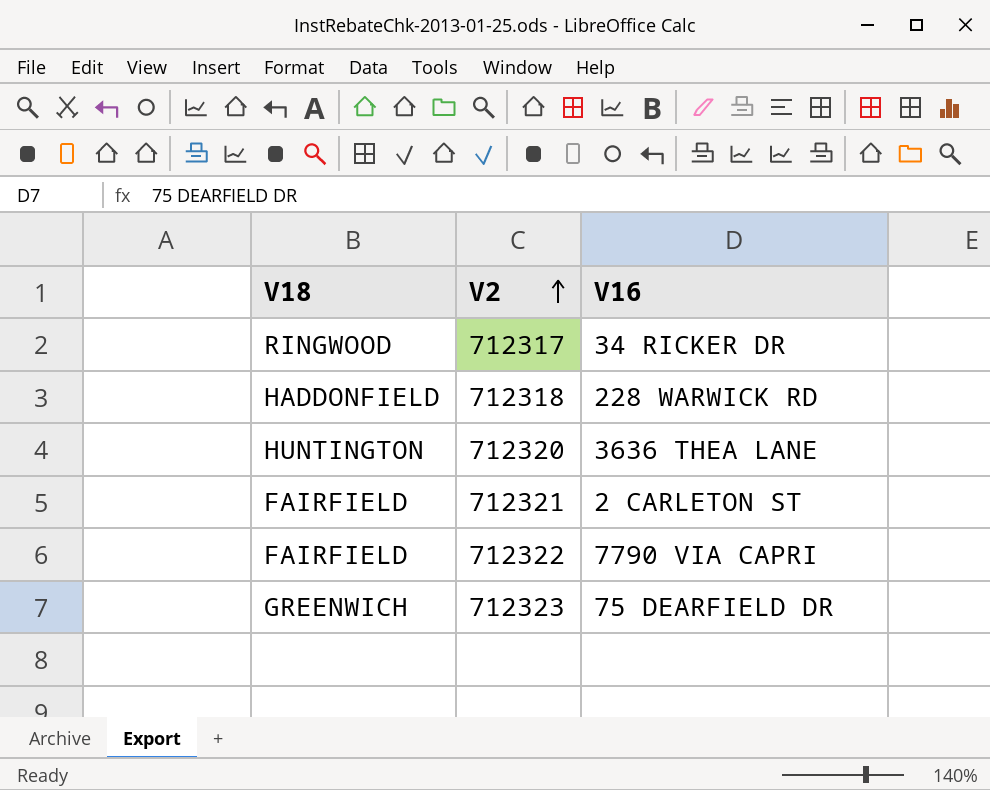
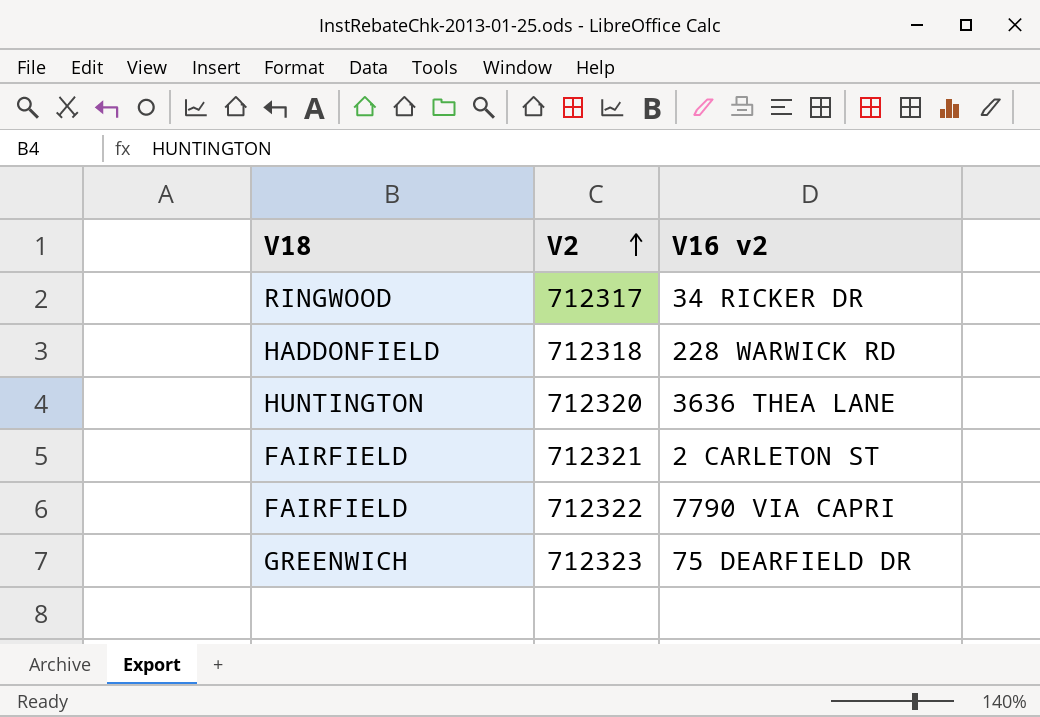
column name: V16 -> V16 v2

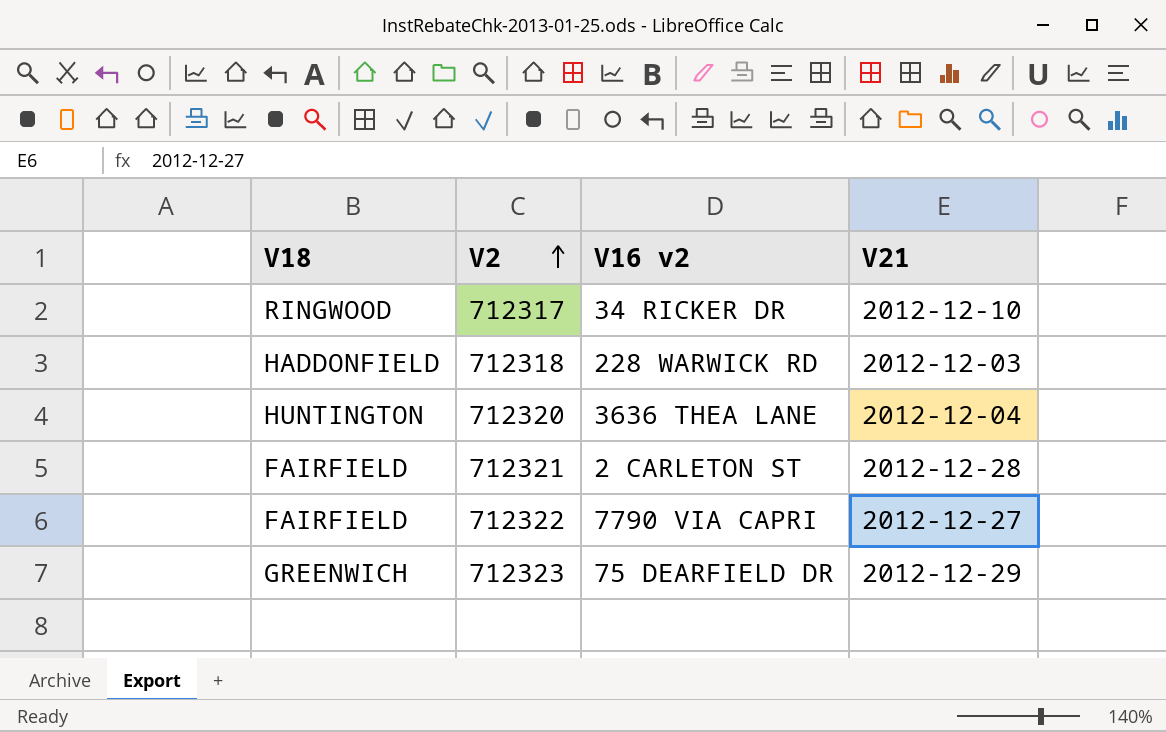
column V21 | position: none -> 4

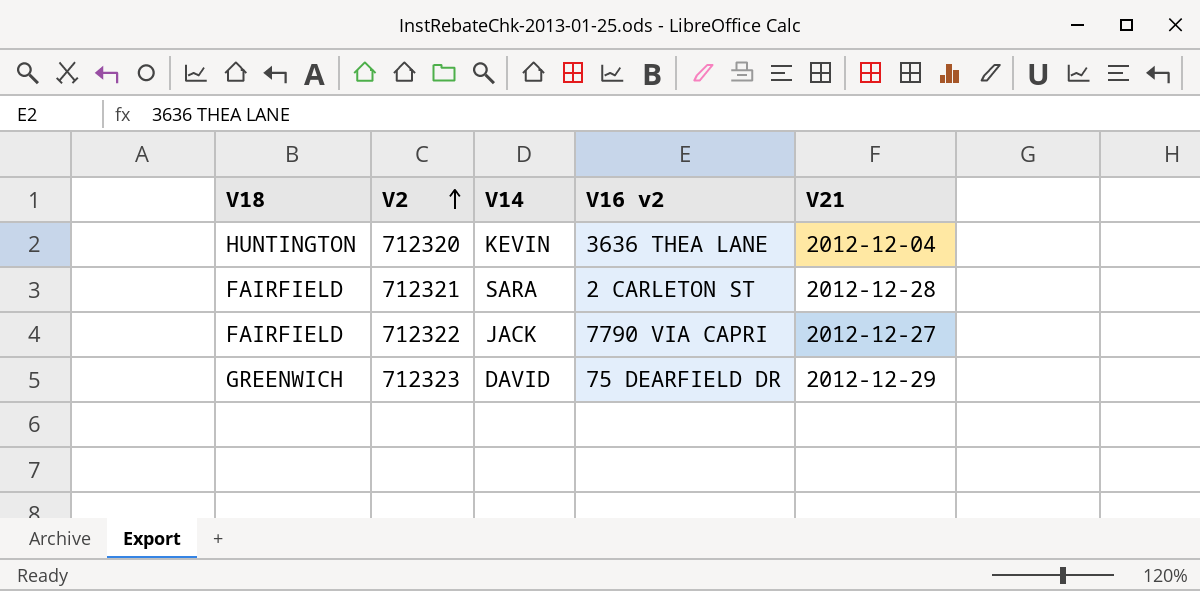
column V14 | position: none -> 3
row 712317: RINGWOOD | 34 RICKER DR | 2012-12-10 -> none
row 712318: HADDONFIELD | 228 WARWICK RD | 2012-12-03 -> none

